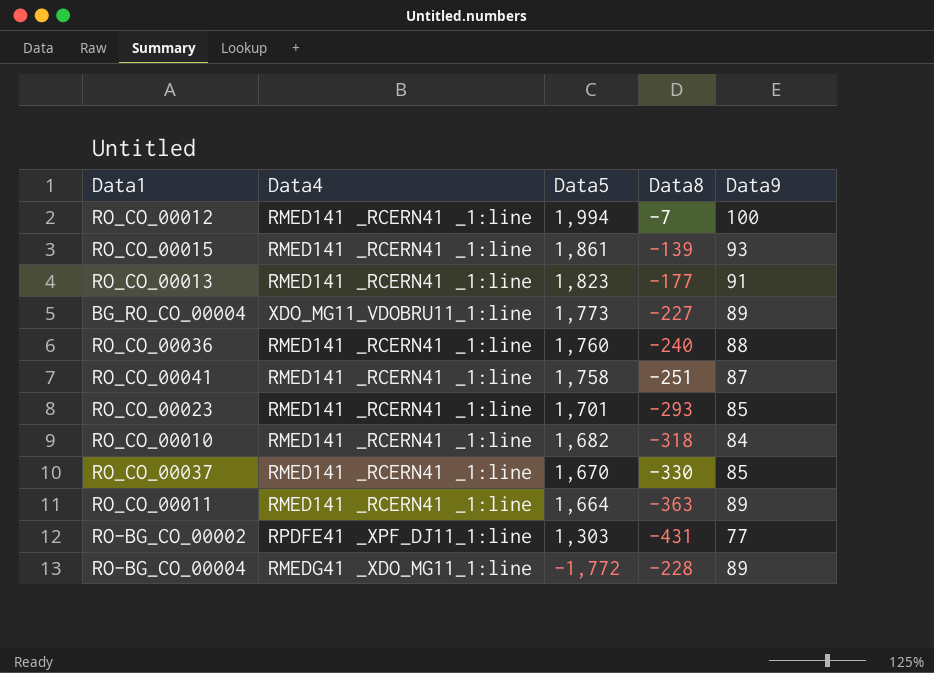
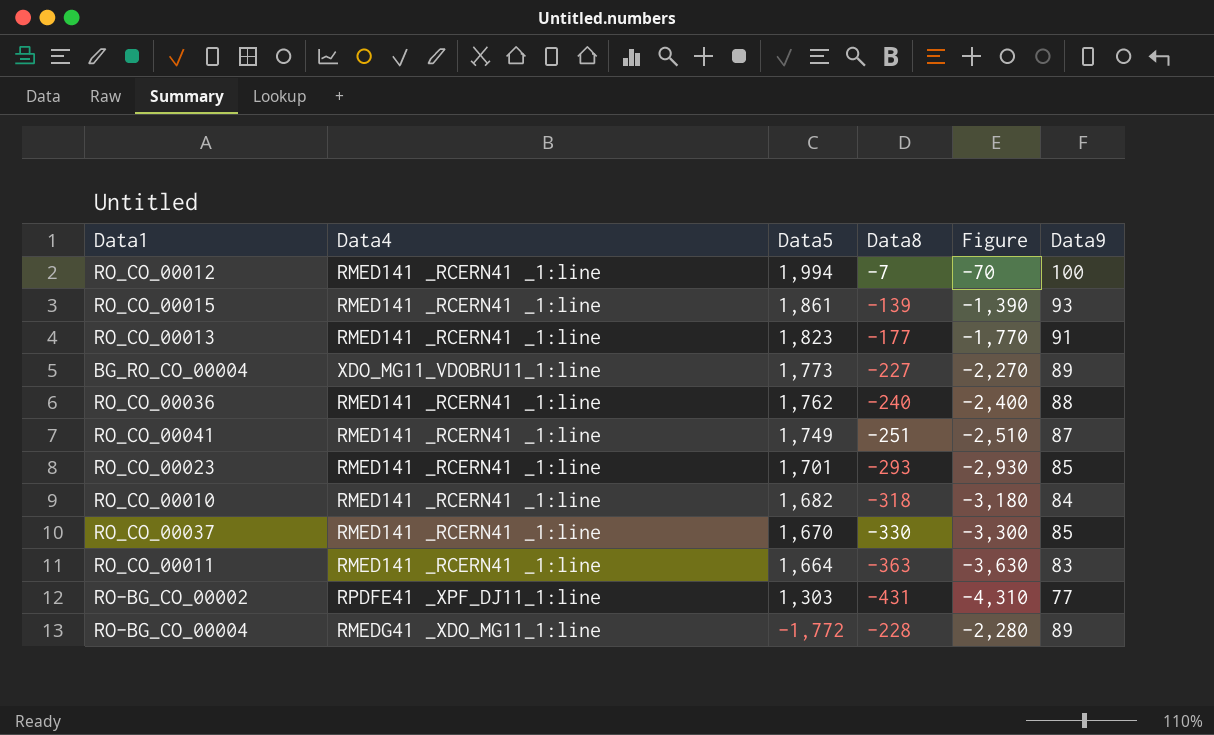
column Figure | formula: none -> [Data8] * 10
RO_CO_00036 | Data5: 1,760 -> 1,762
RO_CO_00041 | Data5: 1,758 -> 1,749
RO_CO_00011 | Data9: 89 -> 83

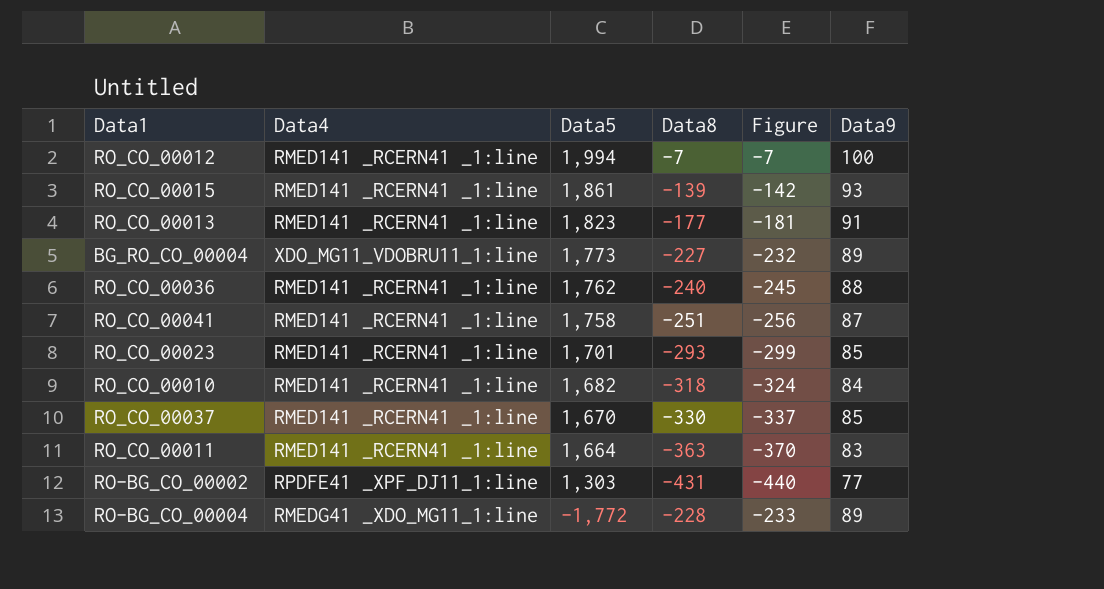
column Figure | formula: [Data8] * 10 -> [Data8] * 1.02
RO_CO_00041 | Data5: 1,749 -> 1,758

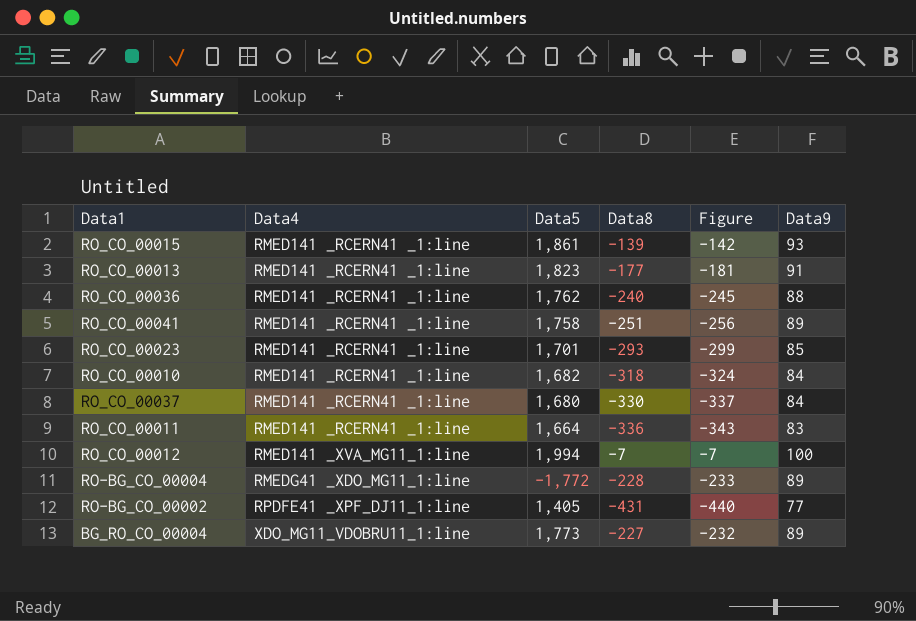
row order: Data5 descending -> Data4 ascending
RO_CO_00041 | Data9: 87 -> 89
RO_CO_00037 | Data5: 1,670 -> 1,680
RO_CO_00037 | Data9: 85 -> 84
RO_CO_00011 | Data8: -363 -> -336
RO_CO_00011 | Figure: -370 -> -343
RO_CO_00012 | Data4: RMED141 _RCERN41 _1:line -> RMED141 _XVA_MG11_1:line
RO-BG_CO_00002 | Data5: 1,303 -> 1,405

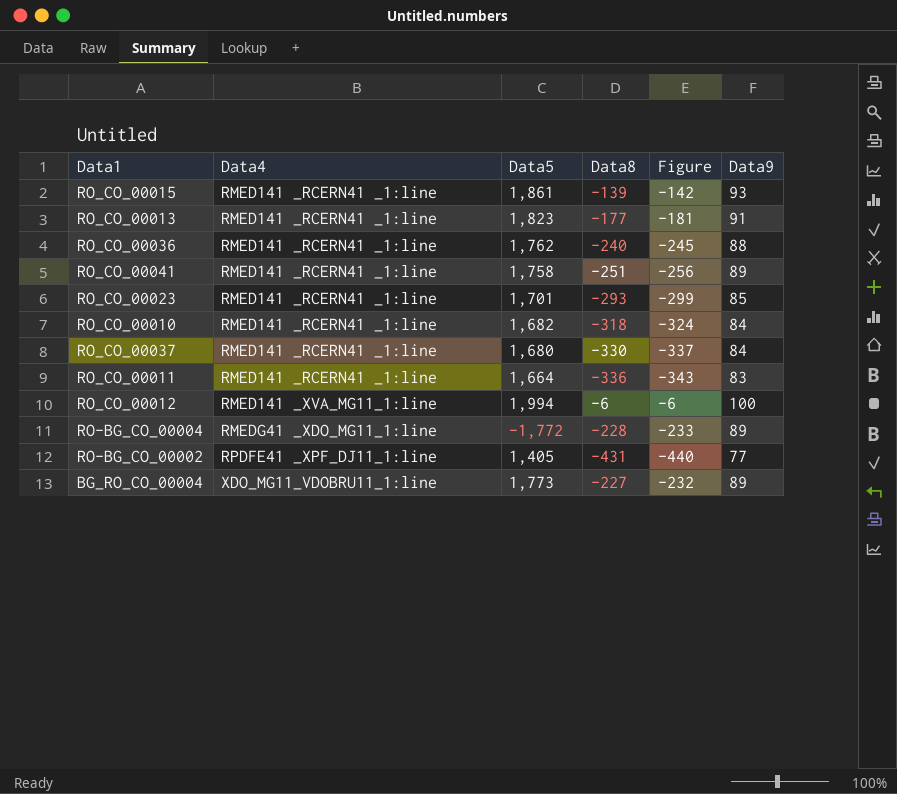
RO_CO_00012 | Data8: -7 -> -6
RO_CO_00012 | Figure: -7 -> -6

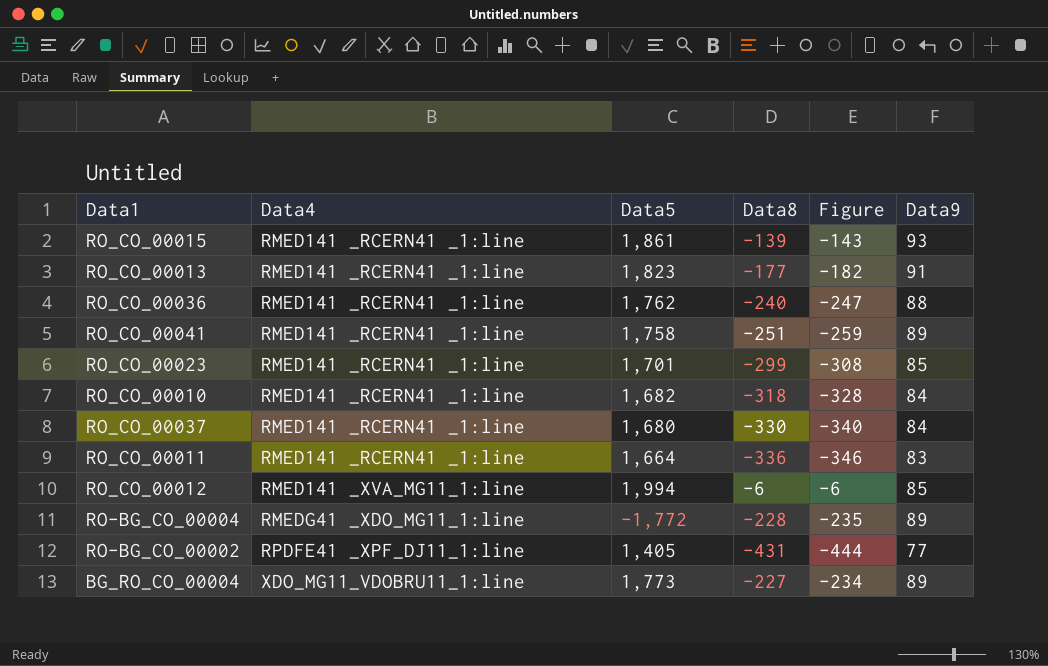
column Figure | formula: [Data8] * 1.02 -> [Data8] * 1.03
RO_CO_00023 | Data8: -293 -> -299
RO_CO_00012 | Data9: 100 -> 85

